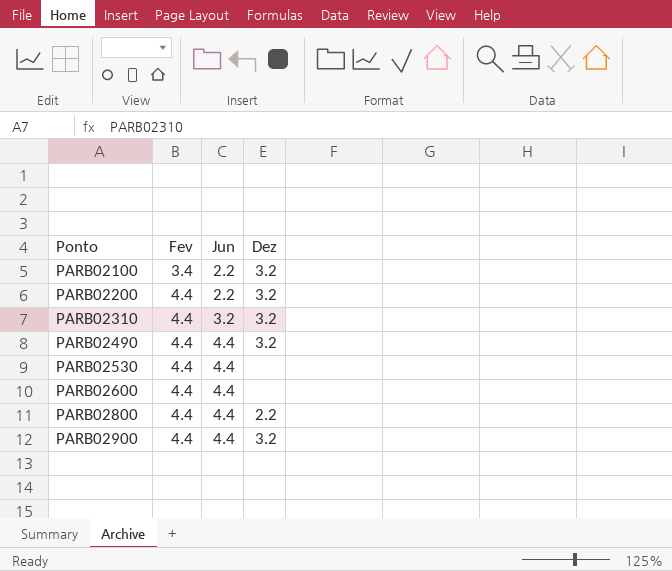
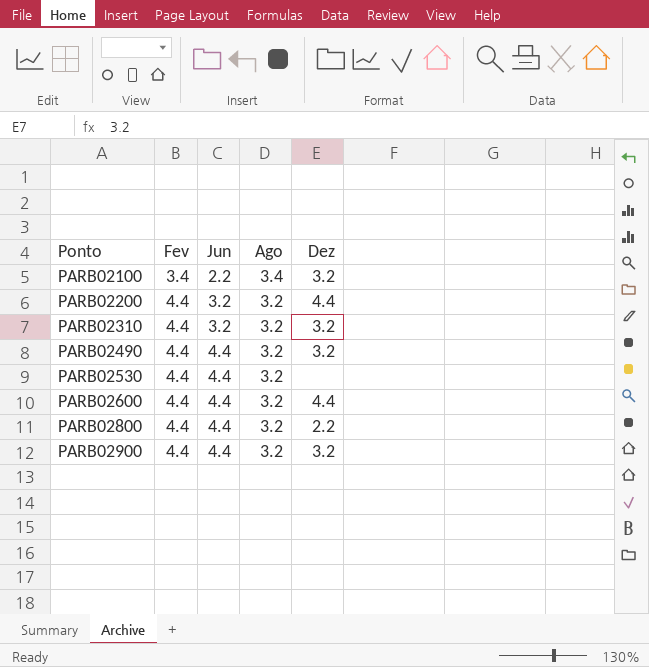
column Ago | position: none -> 4
PARB02200 | Jun: 2.2 -> 3.2
PARB02200 | Dez: 3.2 -> 4.4
PARB02600 | Dez: none -> 4.4

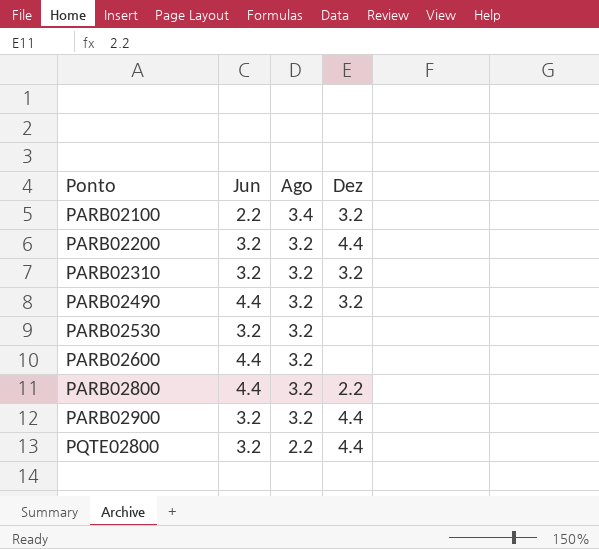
column Fev | position: 2 -> none
PARB02530 | Jun: 4.4 -> 3.2
PARB02600 | Dez: 4.4 -> none
PARB02900 | Jun: 4.4 -> 3.2
PARB02900 | Dez: 3.2 -> 4.4
row PQTE02800: none -> 3.2 | 2.2 | 4.4

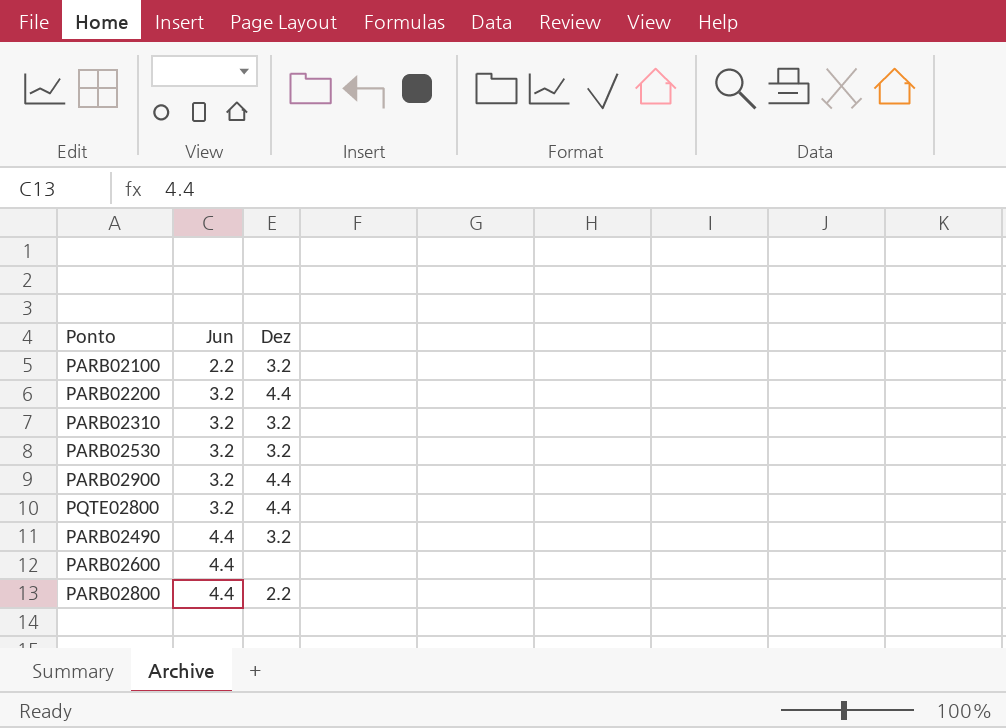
row order: Ponto ascending -> Jun ascending
column Ago | position: 3 -> none
PARB02530 | Dez: none -> 3.2

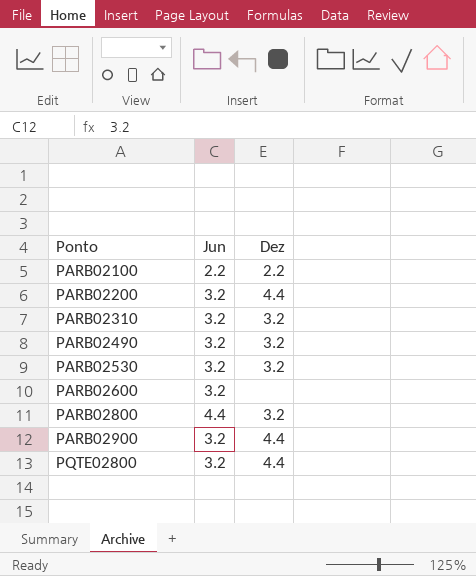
row order: Jun ascending -> Ponto ascending
PARB02100 | Dez: 3.2 -> 2.2
PARB02490 | Jun: 4.4 -> 3.2
PARB02600 | Jun: 4.4 -> 3.2
PARB02800 | Dez: 2.2 -> 3.2

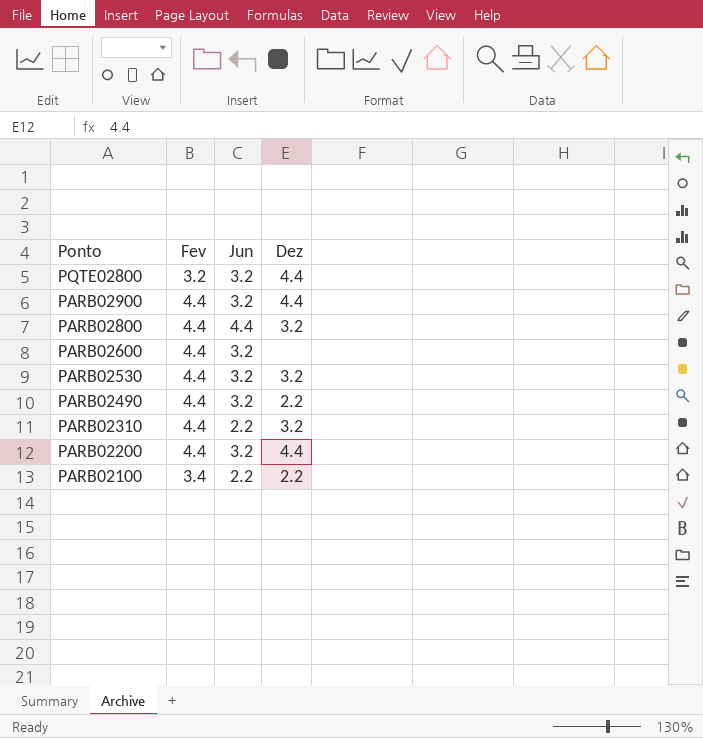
row order: Ponto ascending -> Ponto descending
column Fev | position: none -> 2
PARB02490 | Dez: 3.2 -> 2.2
PARB02310 | Jun: 3.2 -> 2.2

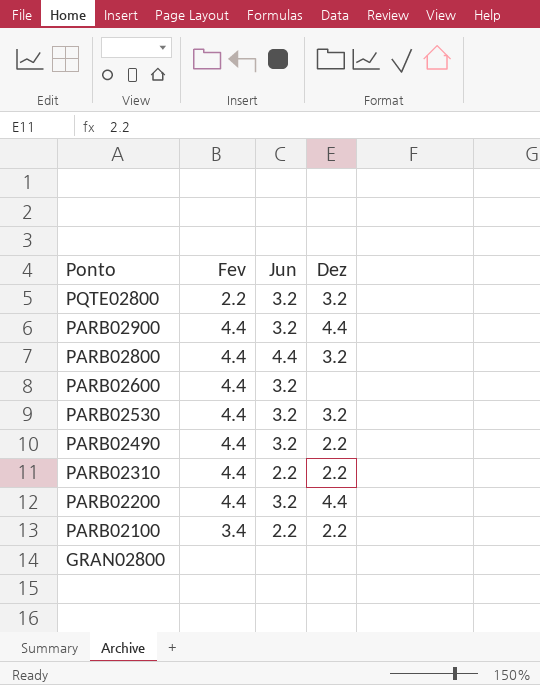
PQTE02800 | Fev: 3.2 -> 2.2
PQTE02800 | Dez: 4.4 -> 3.2
PARB02310 | Dez: 3.2 -> 2.2
row GRAN02800: none -> none | none | none

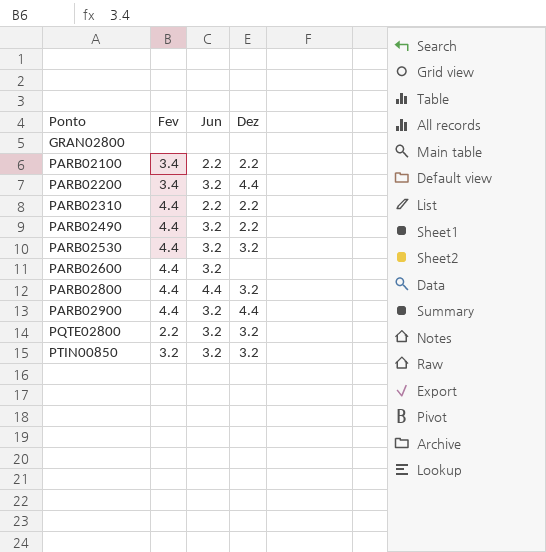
row order: Ponto descending -> Ponto ascending
PARB02200 | Fev: 4.4 -> 3.4
row PTIN00850: none -> 3.2 | 3.2 | 3.2

